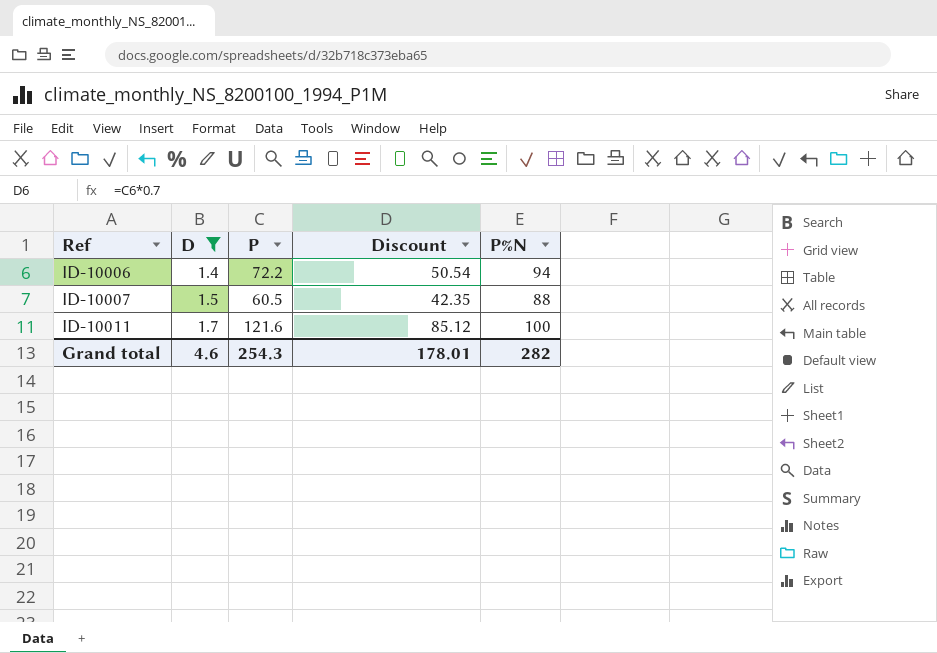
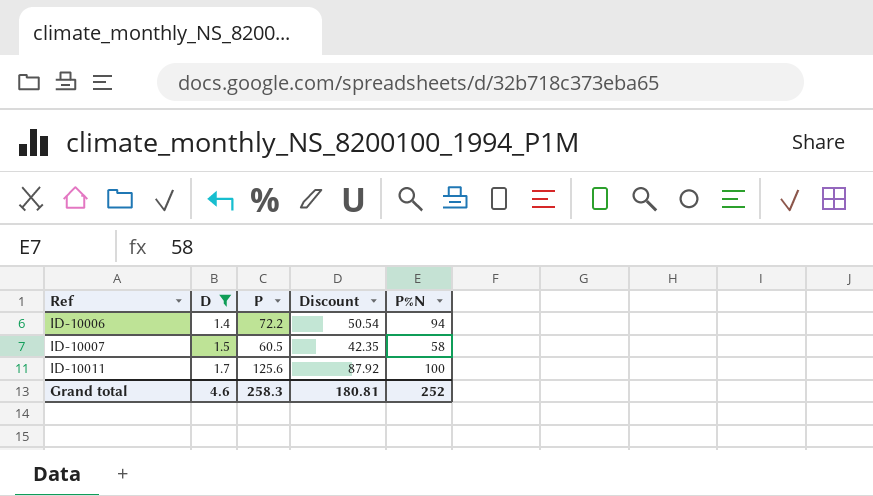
ID-10007 | P%N: 88 -> 58
ID-10011 | P: 121.6 -> 125.6
ID-10011 | Discount: 85.12 -> 87.92
Grand total | P: 254.3 -> 258.3
Grand total | Discount: 178.01 -> 180.81
Grand total | P%N: 282 -> 252

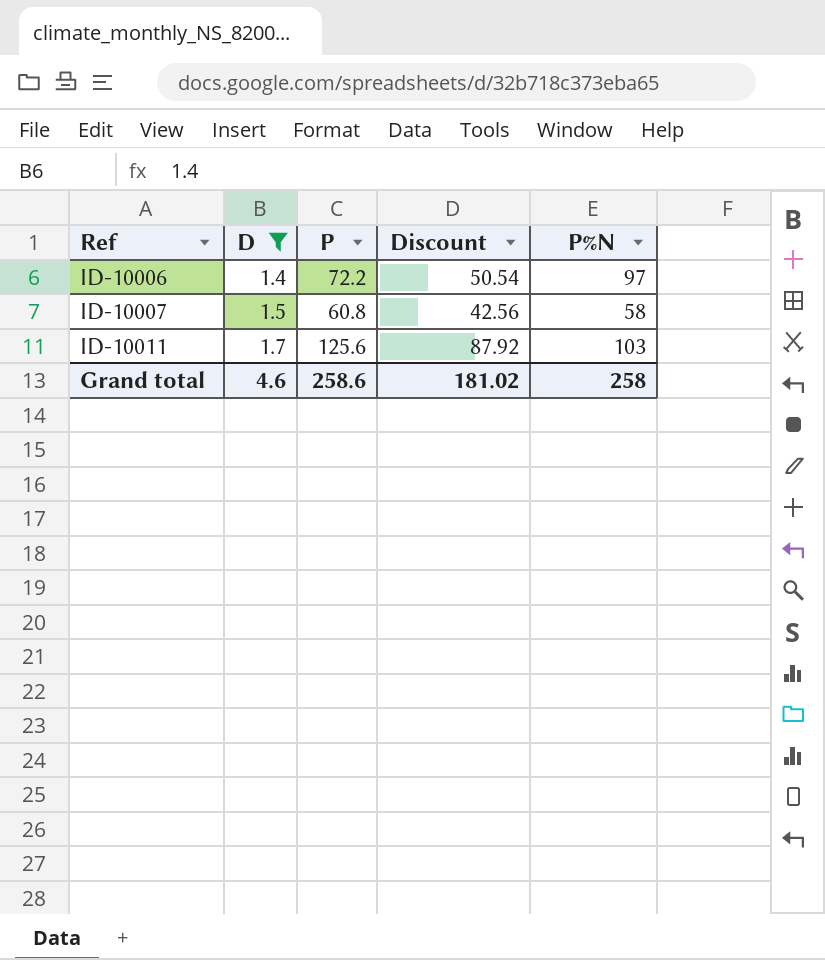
ID-10006 | P%N: 94 -> 97
ID-10007 | P: 60.5 -> 60.8
ID-10007 | Discount: 42.35 -> 42.56
ID-10011 | P%N: 100 -> 103
Grand total | P: 258.3 -> 258.6
Grand total | Discount: 180.81 -> 181.02
Grand total | P%N: 252 -> 258

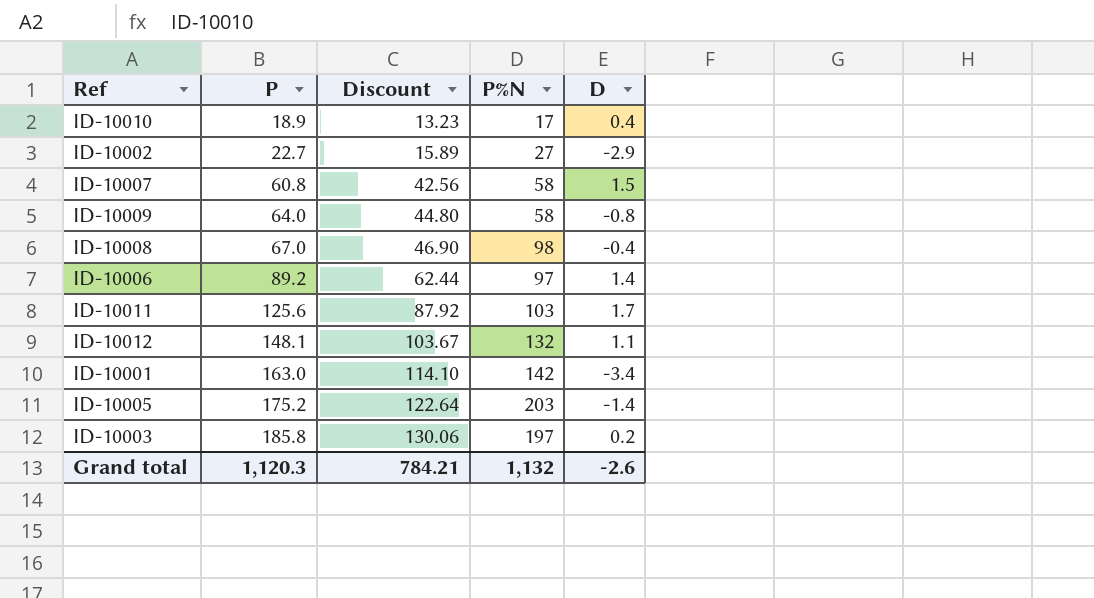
filter: D >= 1.4 -> none
row order: Ref ascending -> P ascending
column D | position: 2 -> 5
ID-10006 | P: 72.2 -> 89.2
ID-10006 | Discount: 50.54 -> 62.44
Grand total | P: 258.6 -> 1,120.3
Grand total | Discount: 181.02 -> 784.21
Grand total | P%N: 258 -> 1,132
Grand total | D: 4.6 -> -2.6

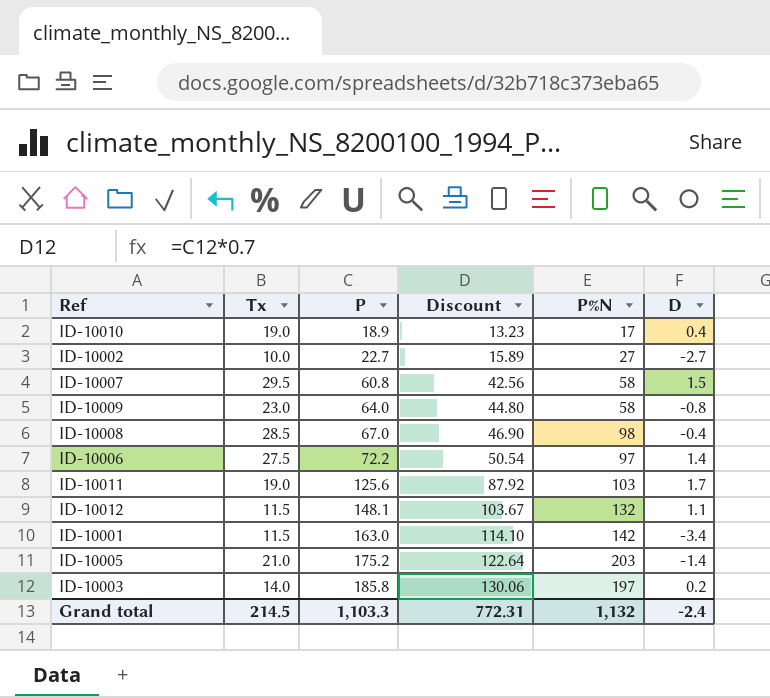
column Tx | position: none -> 2
ID-10002 | D: -2.9 -> -2.7
ID-10006 | P: 89.2 -> 72.2
ID-10006 | Discount: 62.44 -> 50.54
Grand total | P: 1,120.3 -> 1,103.3
Grand total | Discount: 784.21 -> 772.31
Grand total | D: -2.6 -> -2.4

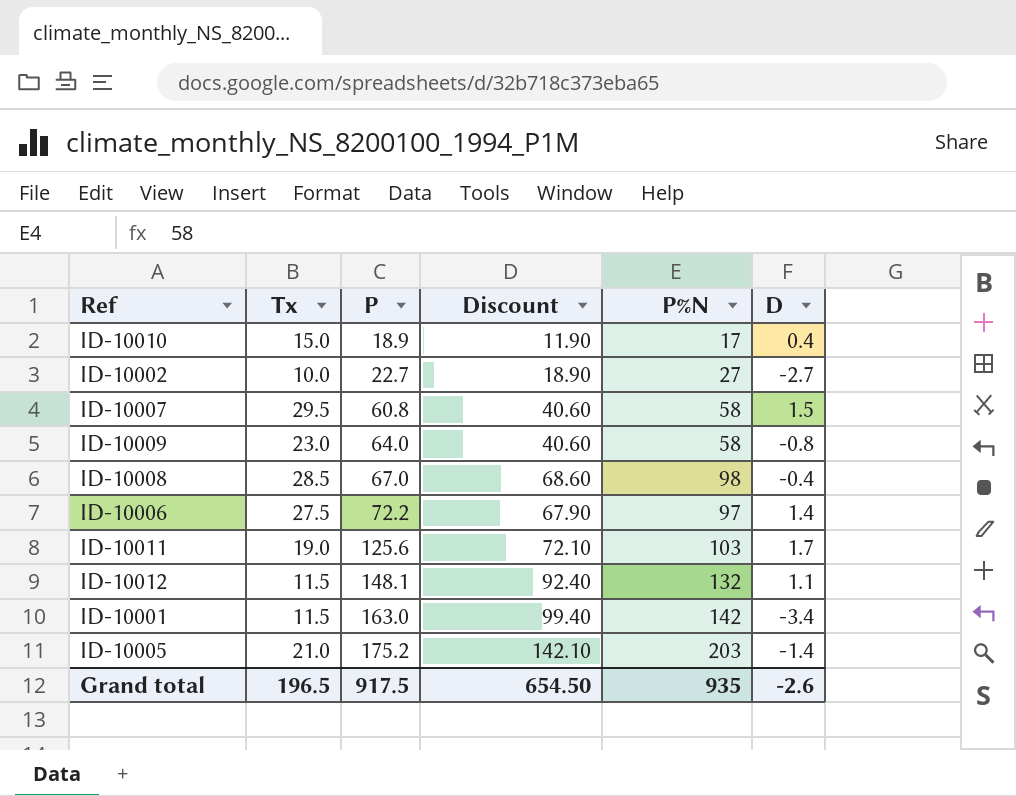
column Discount | formula: [P] * 0.7 -> [P%N] * 0.7
row ID-10003: 14.0 | 185.8 | 130.06 | 197 | 0.2 -> none
ID-10010 | Tx: 19.0 -> 15.0
Grand total | Tx: 214.5 -> 196.5
Grand total | P: 1,103.3 -> 917.5
Grand total | Discount: 772.31 -> 654.50
Grand total | P%N: 1,132 -> 935
Grand total | D: -2.4 -> -2.6

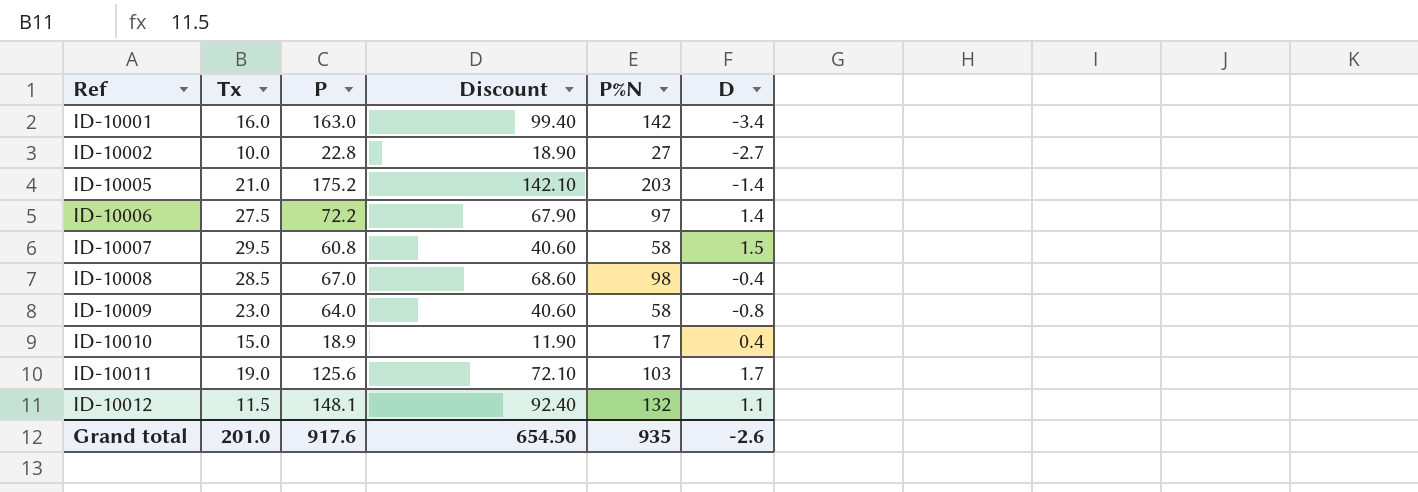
row order: P ascending -> Ref ascending
ID-10001 | Tx: 11.5 -> 16.0
ID-10002 | P: 22.7 -> 22.8
Grand total | Tx: 196.5 -> 201.0
Grand total | P: 917.5 -> 917.6

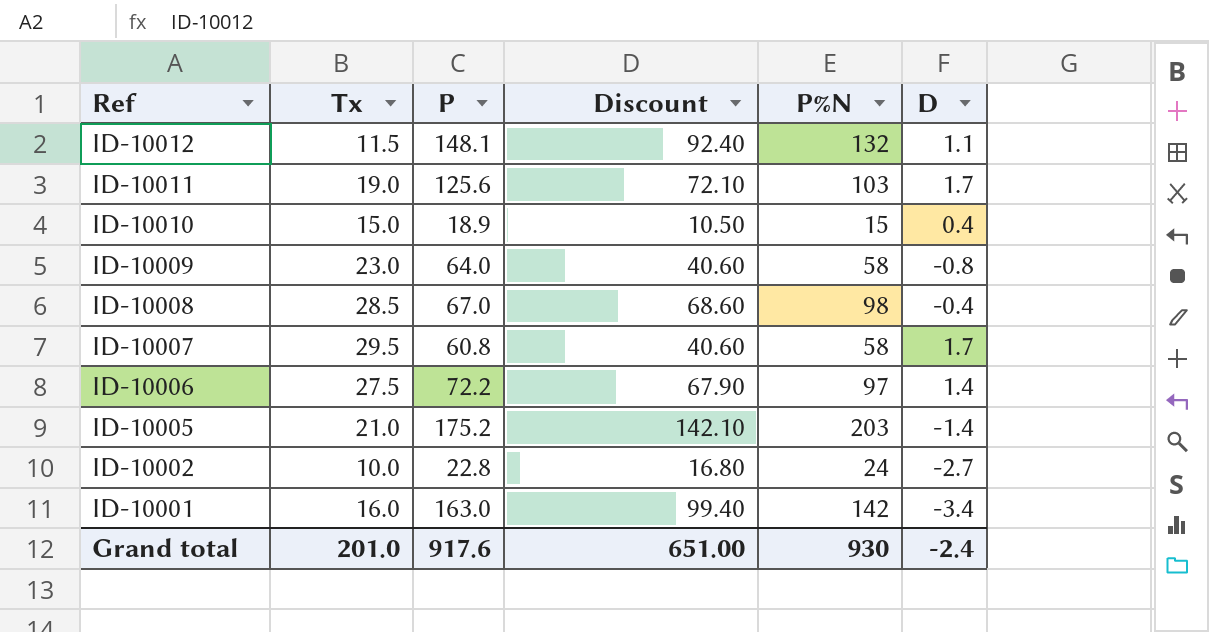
row order: Ref ascending -> Ref descending
ID-10010 | Discount: 11.90 -> 10.50
ID-10010 | P%N: 17 -> 15
ID-10007 | D: 1.5 -> 1.7
ID-10002 | Discount: 18.90 -> 16.80
ID-10002 | P%N: 27 -> 24
Grand total | Discount: 654.50 -> 651.00
Grand total | P%N: 935 -> 930
Grand total | D: -2.6 -> -2.4

